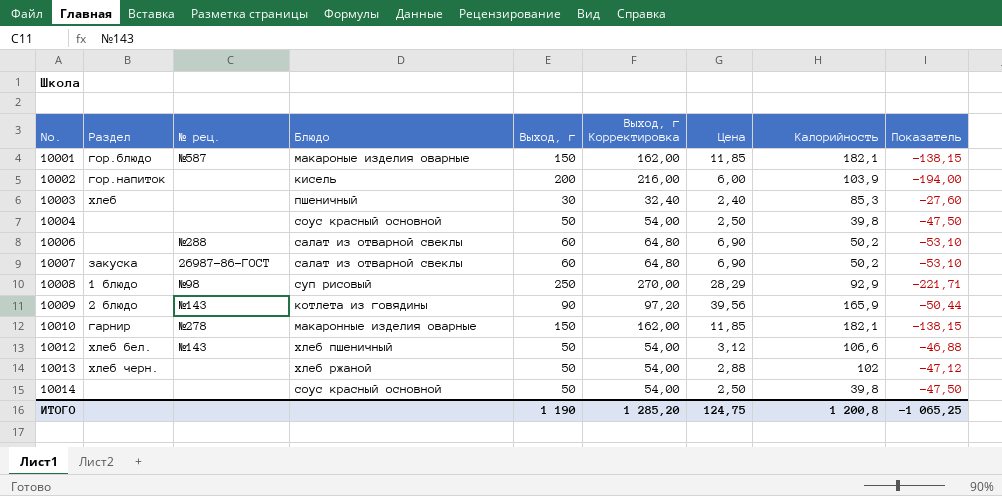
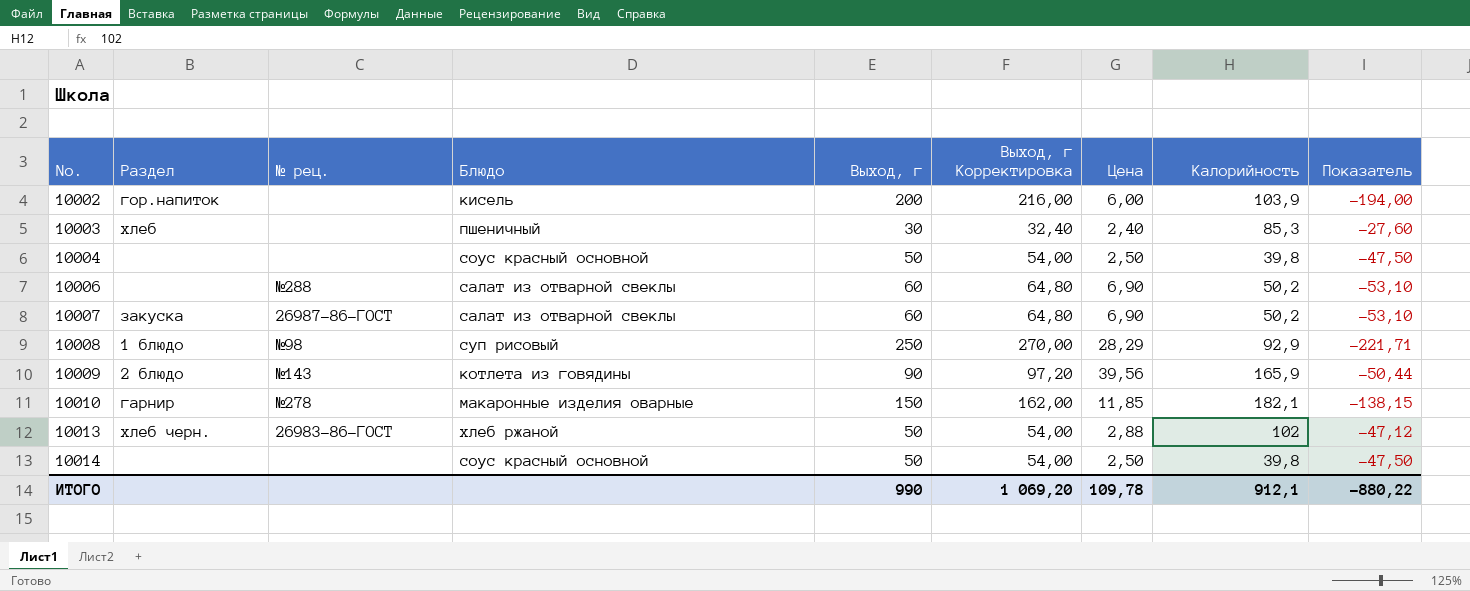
row 10001: гор.блюдо | №587 | макароные изделия оварные | 150 | 162,00 | 11,85 | 182,1 | -138,15 -> none
row 10012: хлеб бел. | №143 | хлеб пшеничный | 50 | 54,00 | 3,12 | 106,6 | -46,88 -> none
10013 | № рец.: none -> 26983-86-ГОСТ
ИТОГО | Выход, г: 1 190 -> 990
ИТОГО | Выход, г Корректировка: 1 285,20 -> 1 069,20
ИТОГО | Цена: 124,75 -> 109,78
ИТОГО | Калорийность: 1 200,8 -> 912,1
ИТОГО | Показатель: -1 065,25 -> -880,22

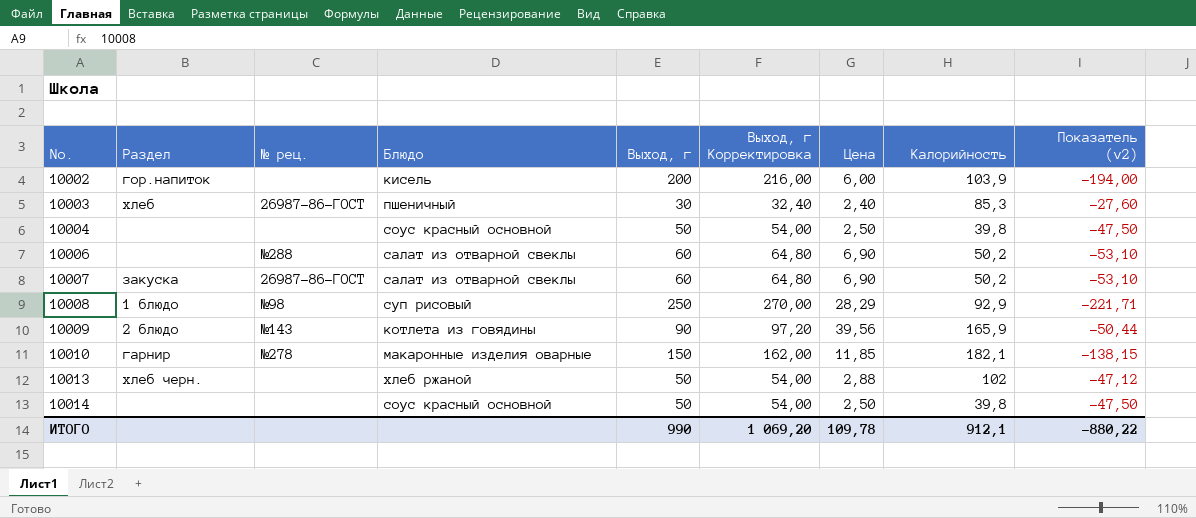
column name: Показатель -> Показатель (v2)
10003 | № рец.: none -> 26987-86-ГОСТ
10013 | № рец.: 26983-86-ГОСТ -> none

